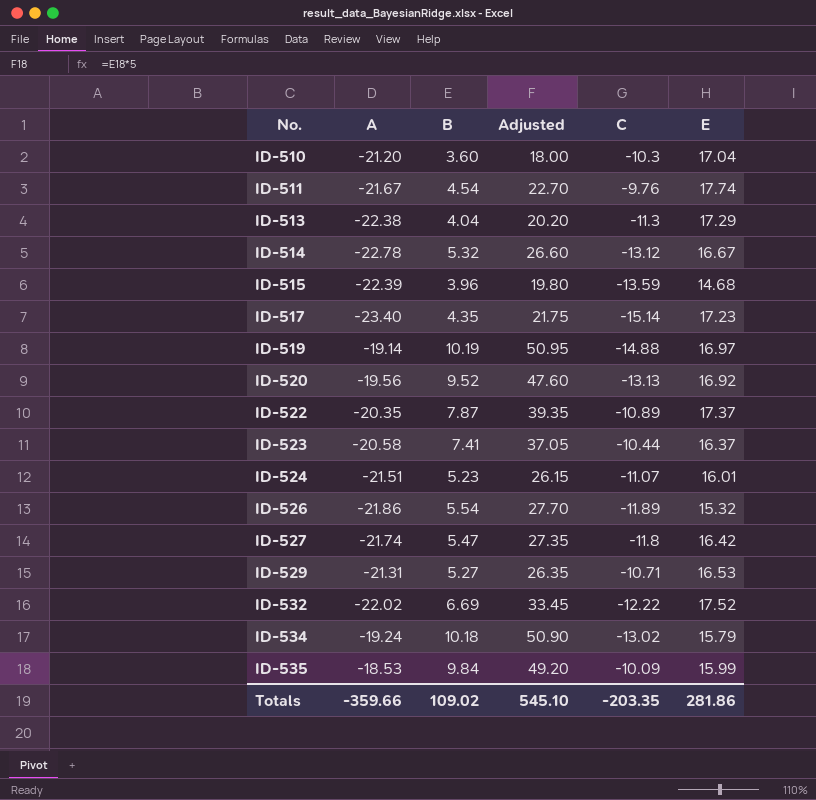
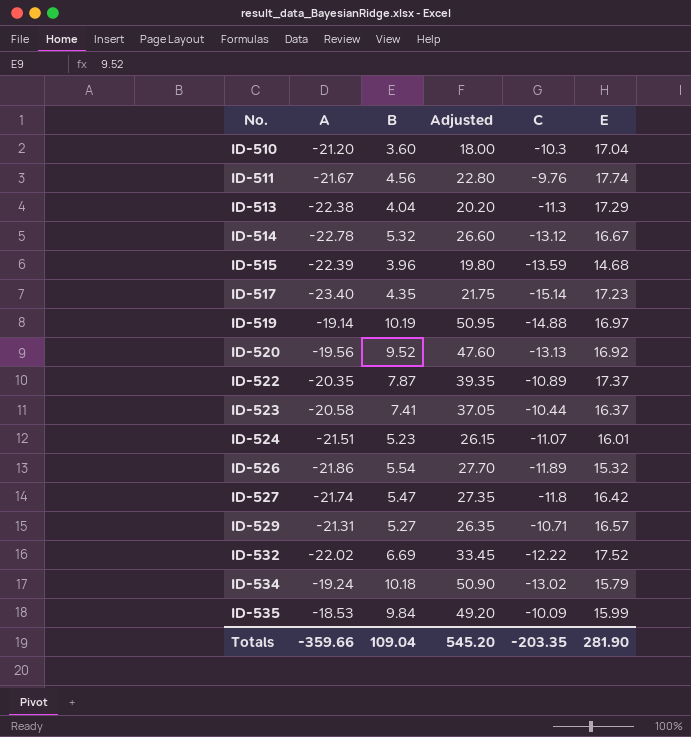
ID-511 | B: 4.54 -> 4.56
ID-511 | Adjusted: 22.70 -> 22.80
ID-529 | E: 16.53 -> 16.57
Totals | B: 109.02 -> 109.04
Totals | Adjusted: 545.10 -> 545.20
Totals | E: 281.86 -> 281.90

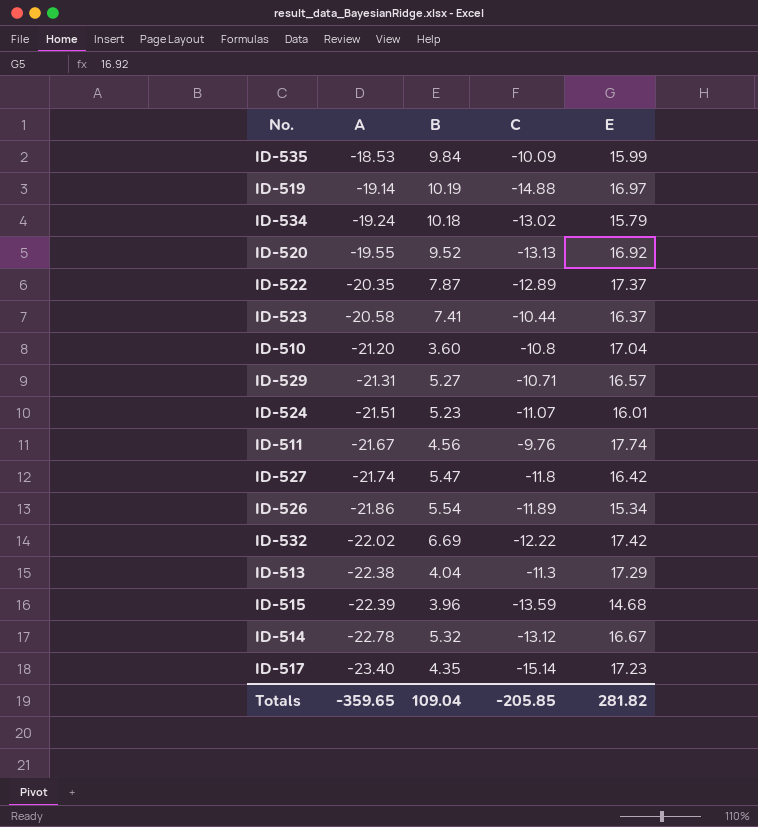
row order: No. ascending -> A descending
column Adjusted | formula: [B] * 5 -> none
ID-520 | A: -19.56 -> -19.55
ID-522 | C: -10.89 -> -12.89
ID-510 | C: -10.3 -> -10.8
ID-526 | E: 15.32 -> 15.34
ID-532 | E: 17.52 -> 17.42
Totals | A: -359.66 -> -359.65
Totals | C: -203.35 -> -205.85
Totals | E: 281.90 -> 281.82

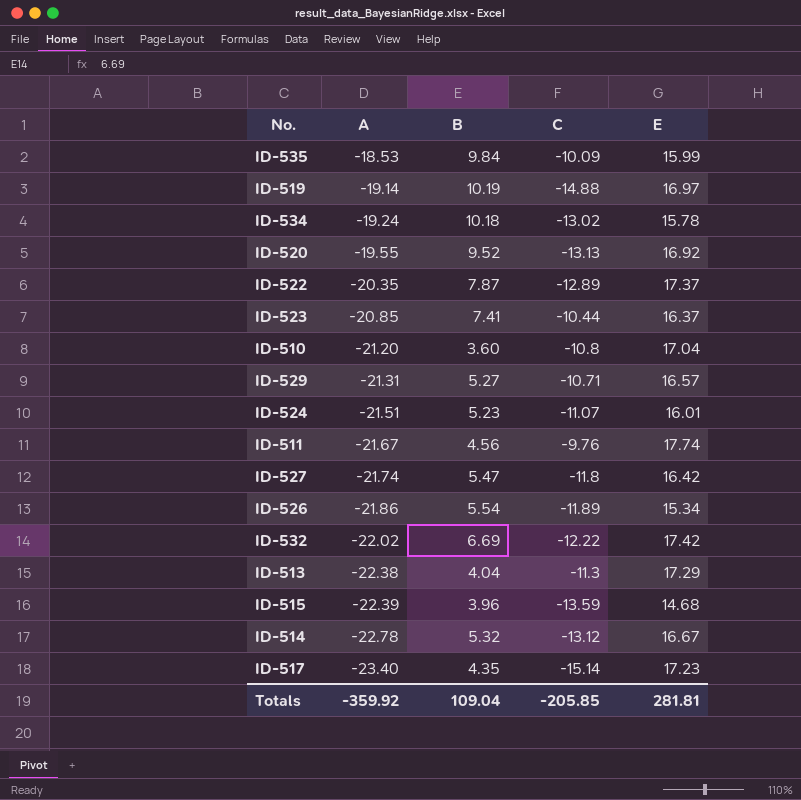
ID-534 | E: 15.79 -> 15.78
ID-523 | A: -20.58 -> -20.85
Totals | A: -359.65 -> -359.92
Totals | E: 281.82 -> 281.81

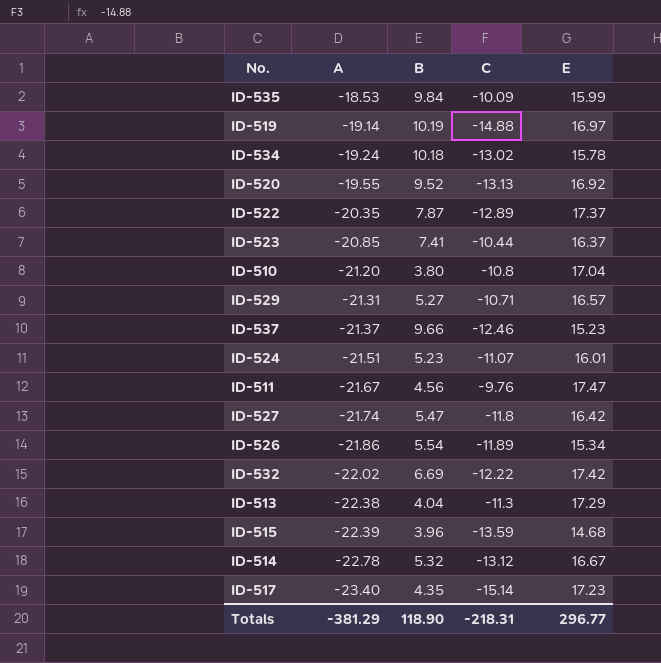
ID-510 | B: 3.60 -> 3.80
row ID-537: none -> -21.37 | 9.66 | -12.46 | 15.23
ID-511 | E: 17.74 -> 17.47
Totals | A: -359.92 -> -381.29
Totals | B: 109.04 -> 118.90
Totals | C: -205.85 -> -218.31
Totals | E: 281.81 -> 296.77

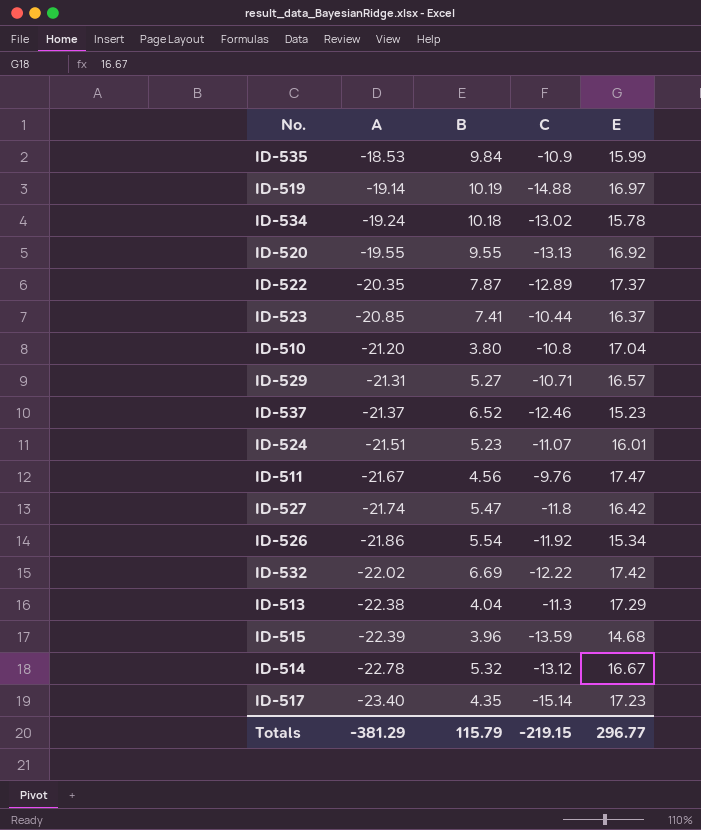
ID-535 | C: -10.09 -> -10.9
ID-520 | B: 9.52 -> 9.55
ID-537 | B: 9.66 -> 6.52
ID-526 | C: -11.89 -> -11.92
Totals | B: 118.90 -> 115.79
Totals | C: -218.31 -> -219.15

